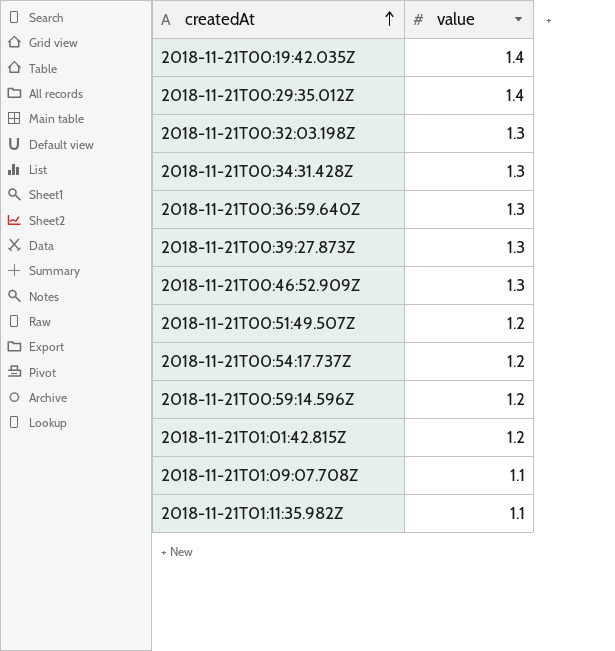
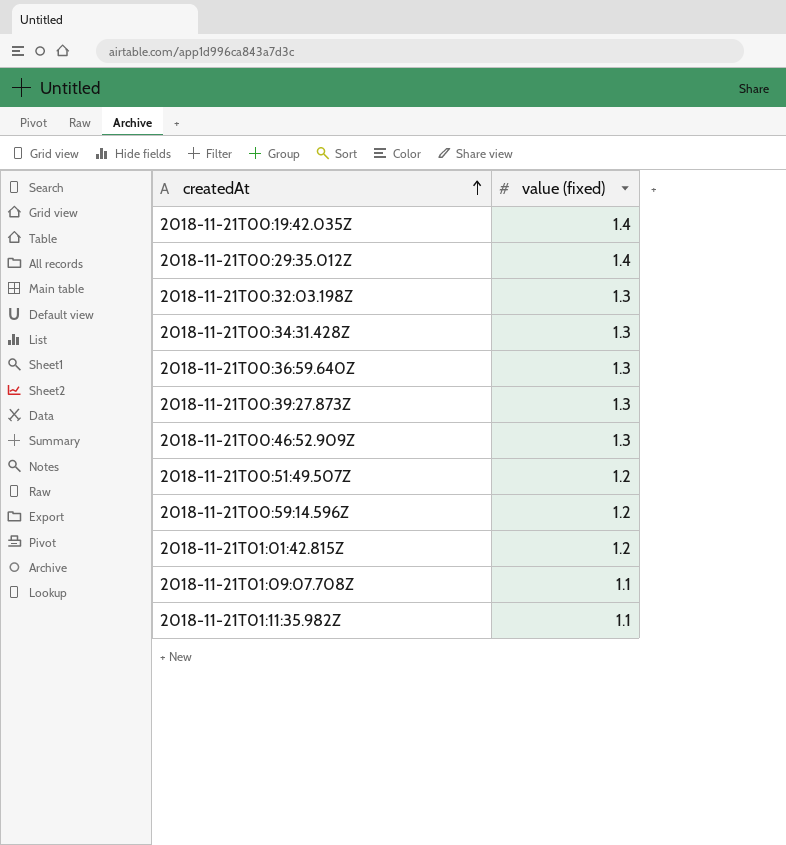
column name: value -> value (fixed)
row 2018-11-21T00:54:17.737Z: 1.2 -> none

